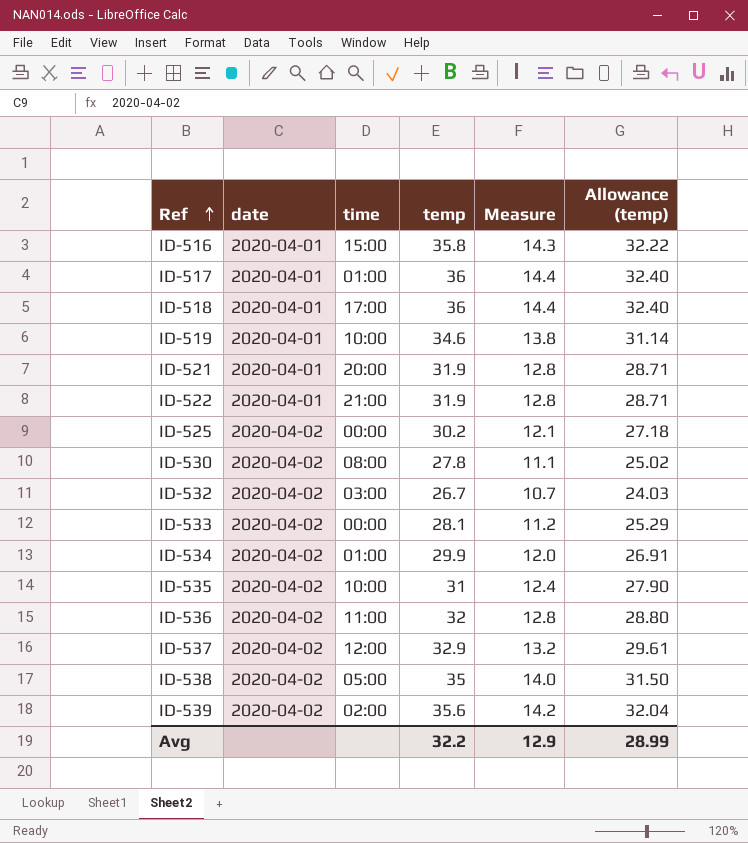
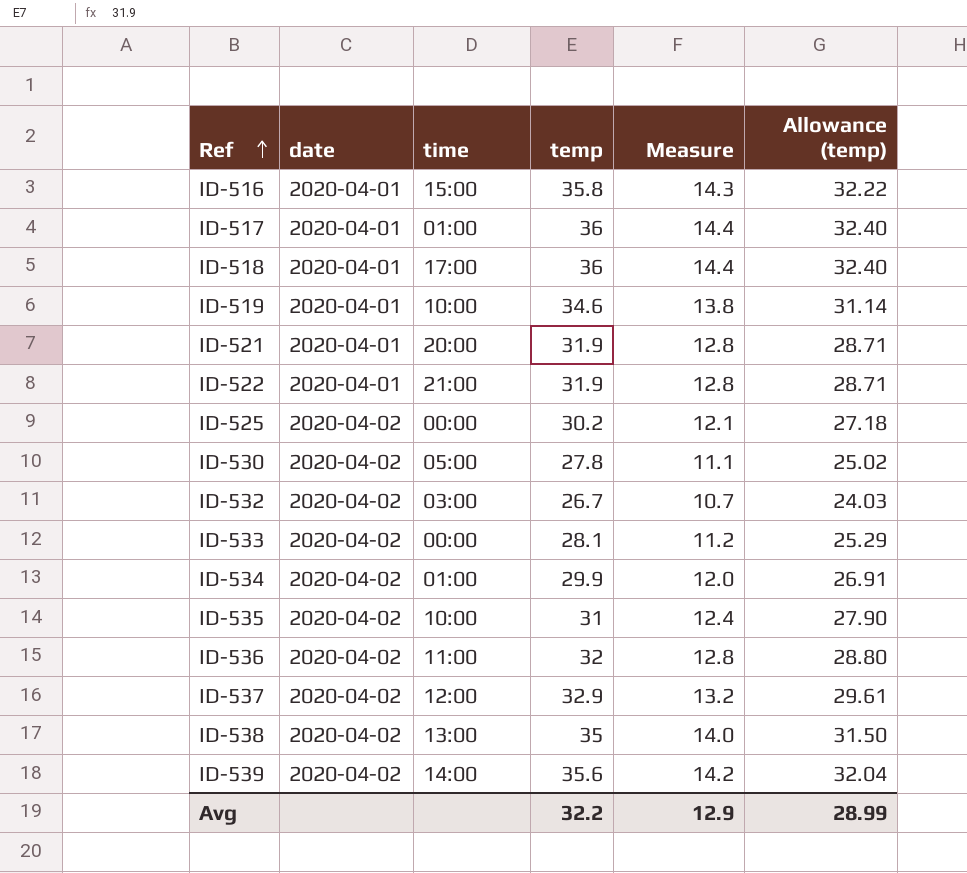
ID-530 | time: 08:00 -> 05:00
ID-538 | time: 05:00 -> 13:00
ID-539 | time: 02:00 -> 14:00

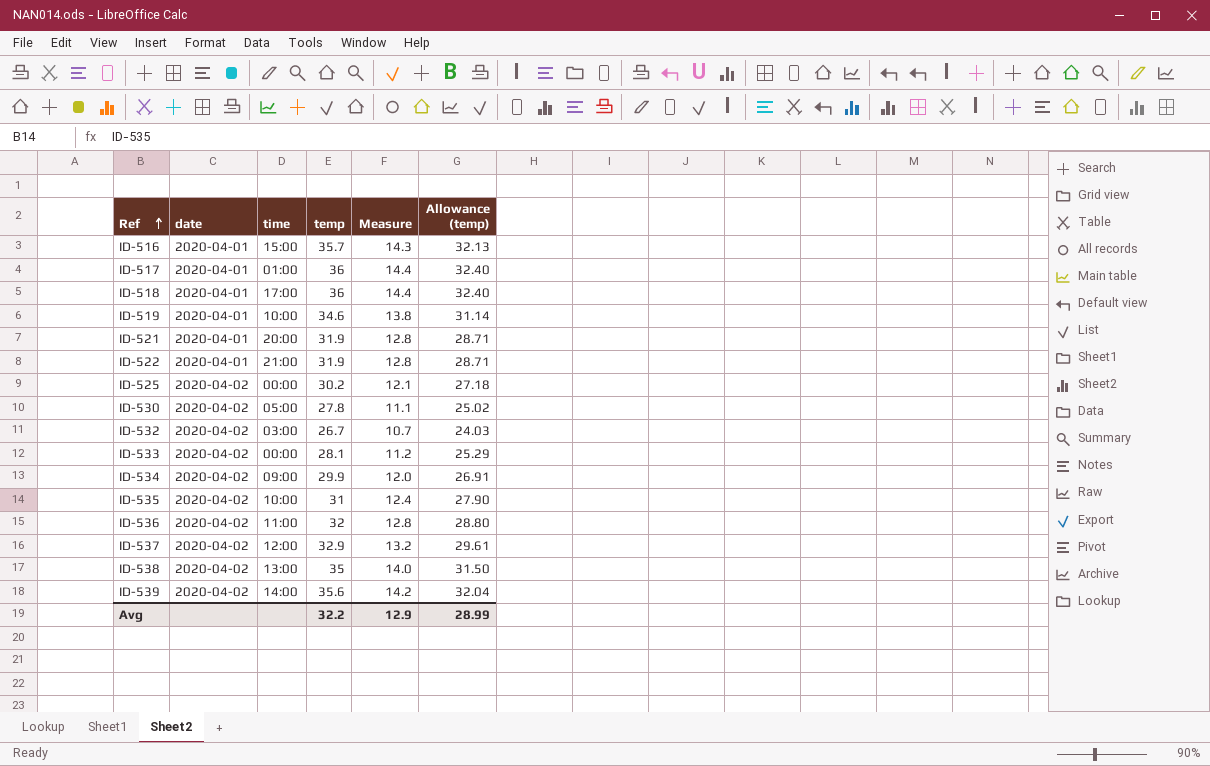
ID-516 | temp: 35.8 -> 35.7
ID-516 | Allowance (temp): 32.22 -> 32.13
ID-534 | time: 01:00 -> 09:00

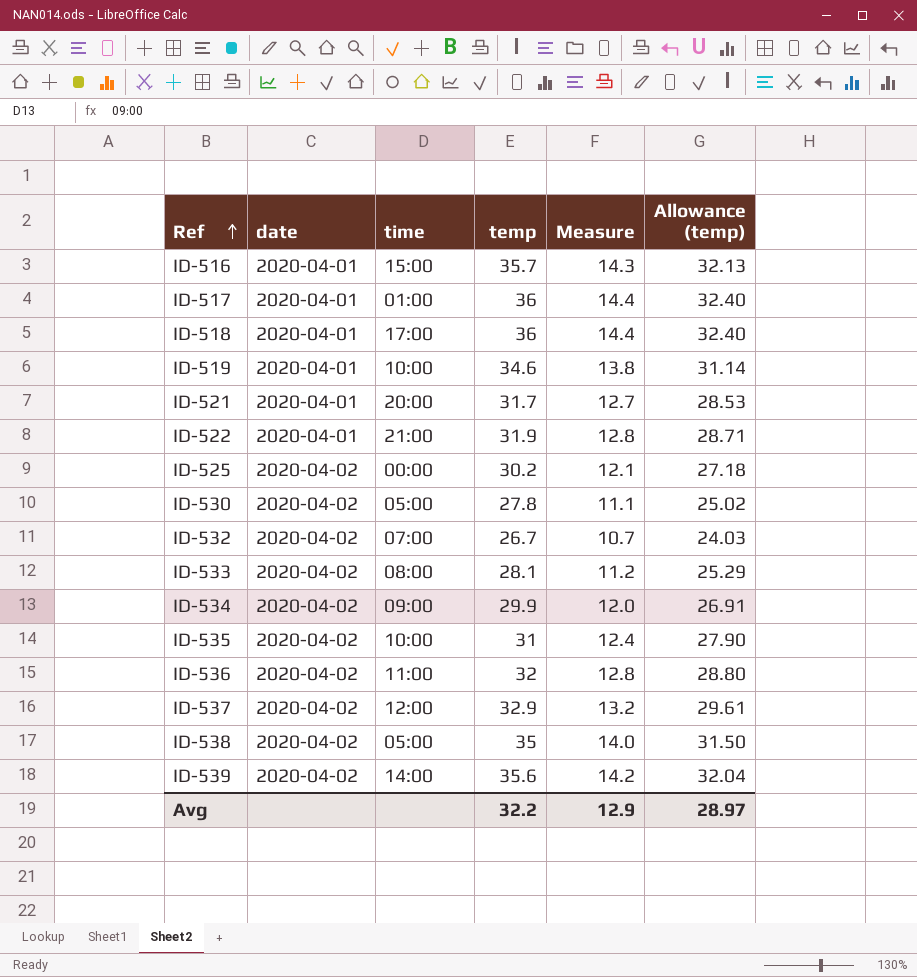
ID-521 | temp: 31.9 -> 31.7
ID-521 | Measure: 12.8 -> 12.7
ID-521 | Allowance (temp): 28.71 -> 28.53
ID-532 | time: 03:00 -> 07:00
ID-533 | time: 00:00 -> 08:00
ID-538 | time: 13:00 -> 05:00
Avg | Allowance (temp): 28.99 -> 28.97

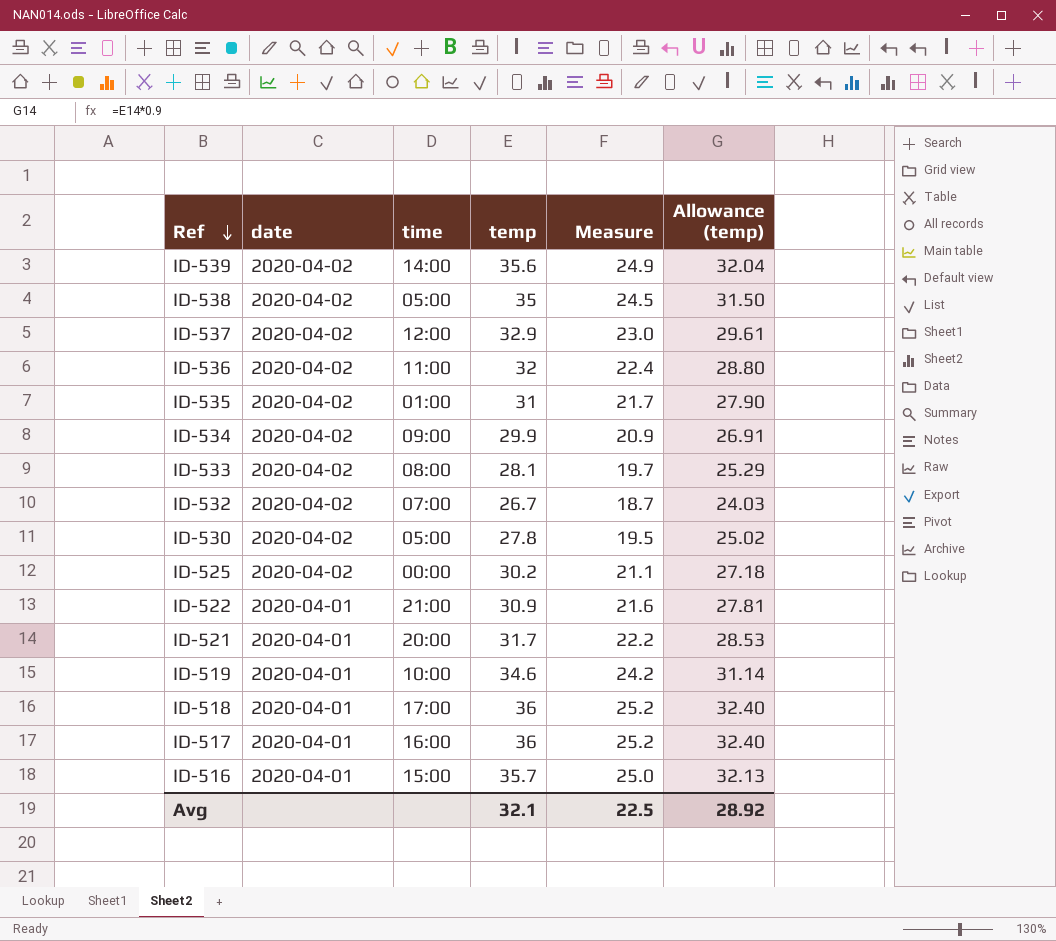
row order: Ref ascending -> Ref descending
column Measure | formula: [temp] * 0.4 -> [temp] * 0.7
ID-535 | time: 10:00 -> 01:00
ID-522 | temp: 31.9 -> 30.9
ID-522 | Allowance (temp): 28.71 -> 27.81
ID-517 | time: 01:00 -> 16:00
Avg | temp: 32.2 -> 32.1
Avg | Measure: 12.9 -> 22.5
Avg | Allowance (temp): 28.97 -> 28.92

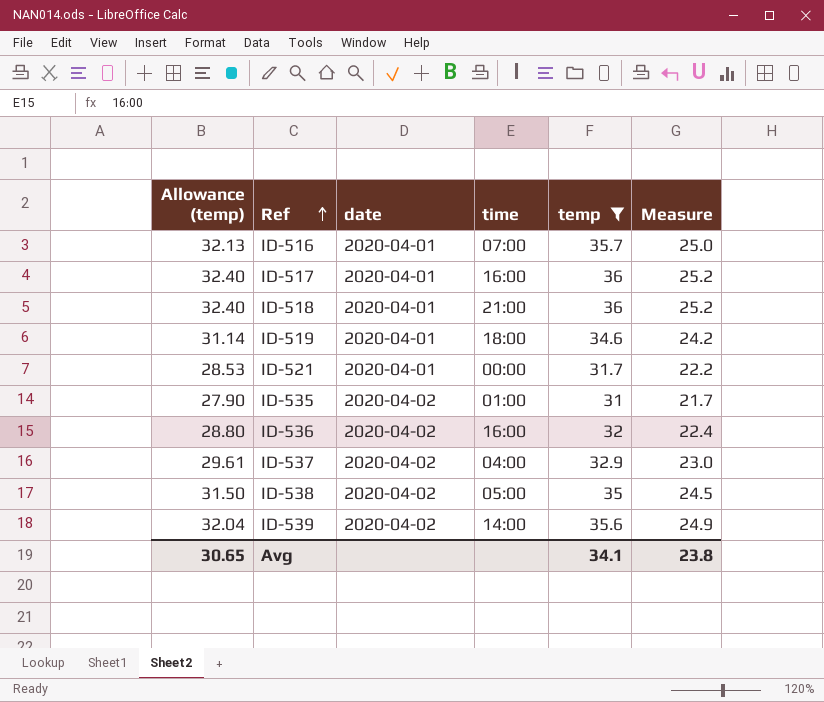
filter: none -> temp >= 31
row order: Ref descending -> Ref ascending
column Allowance (temp) | position: 6 -> 1
ID-516 | time: 15:00 -> 07:00
ID-518 | time: 17:00 -> 21:00
ID-519 | time: 10:00 -> 18:00
ID-521 | time: 20:00 -> 00:00
ID-536 | time: 11:00 -> 16:00
ID-537 | time: 12:00 -> 04:00
Avg | Allowance (temp): 28.92 -> 30.65
Avg | temp: 32.1 -> 34.1
Avg | Measure: 22.5 -> 23.8

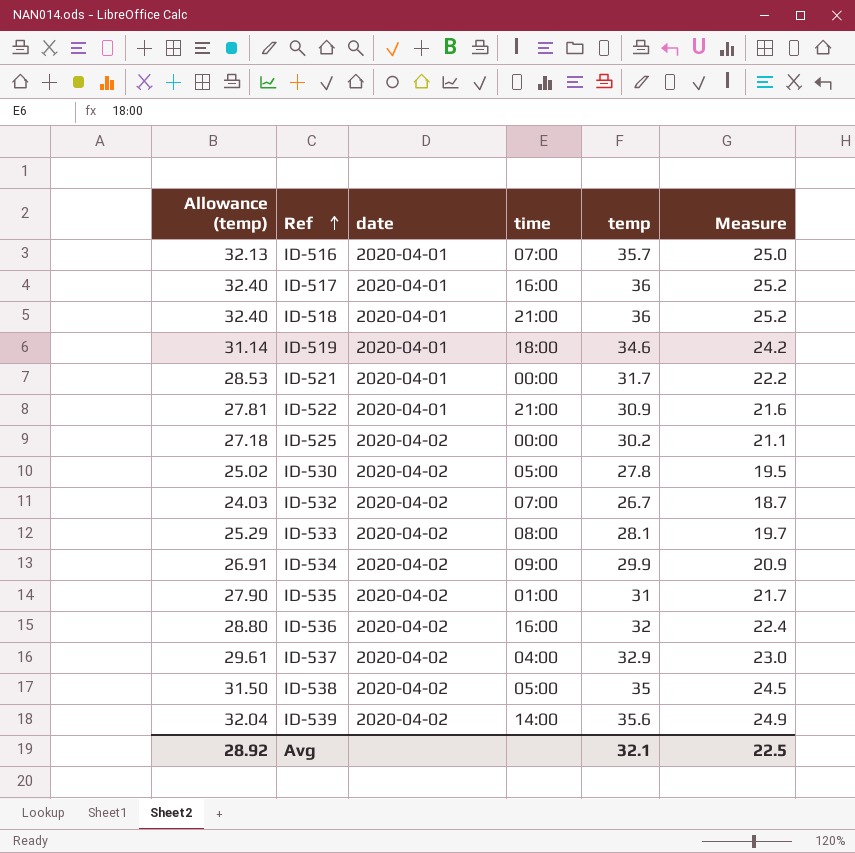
filter: temp >= 31 -> none
Avg | Allowance (temp): 30.65 -> 28.92
Avg | temp: 34.1 -> 32.1
Avg | Measure: 23.8 -> 22.5

